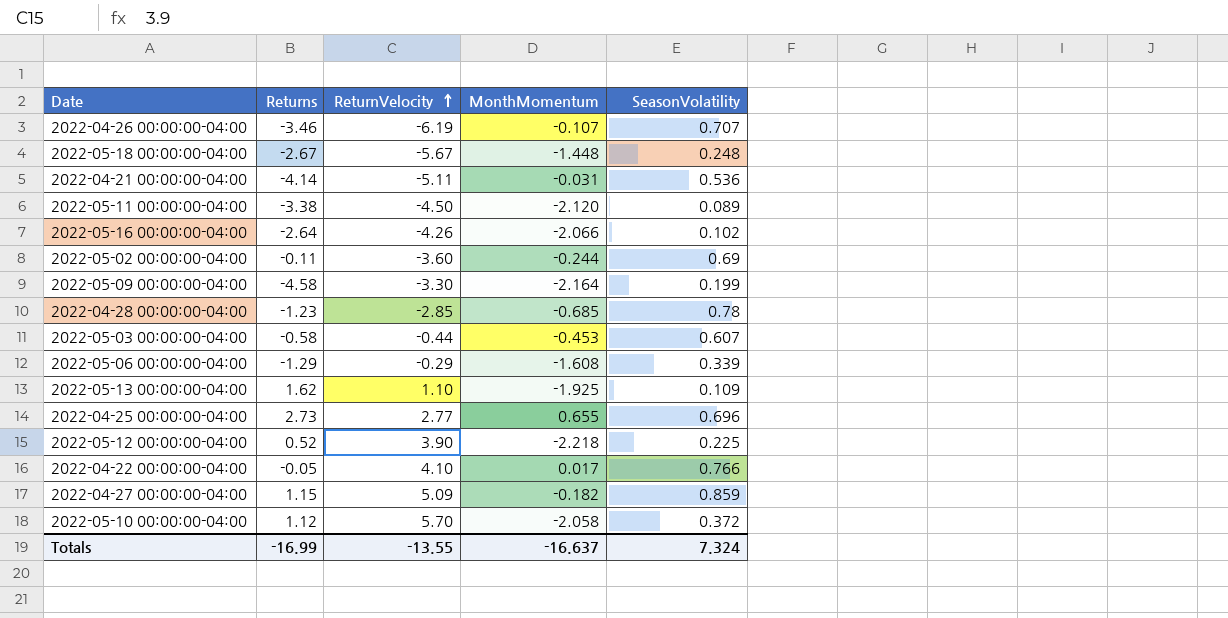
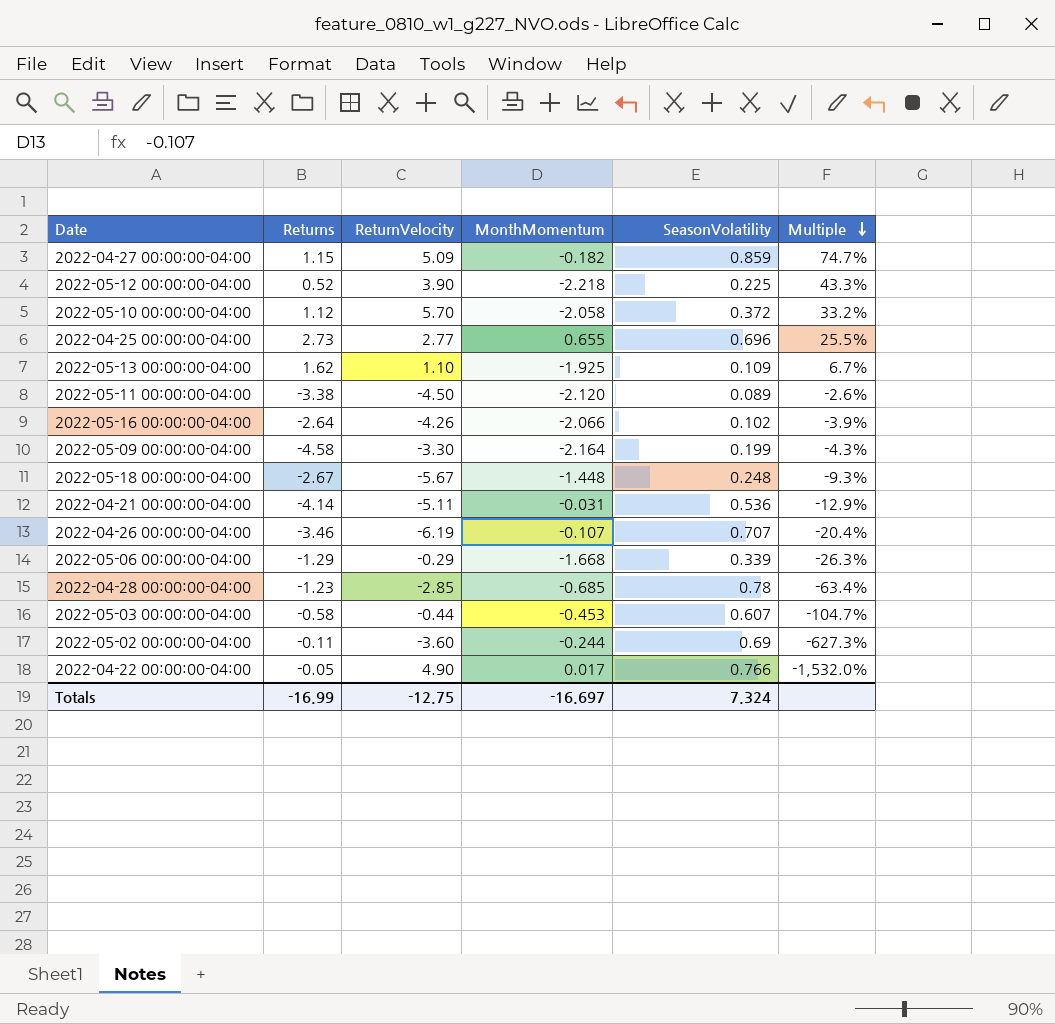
row order: ReturnVelocity ascending -> Multiple descending
column Multiple | formula: none -> [SeasonVolatility] / [Returns]
2022-05-06 00:00:00-04:00 | MonthMomentum: -1.608 -> -1.668
2022-04-22 00:00:00-04:00 | ReturnVelocity: 4.10 -> 4.90
Totals | ReturnVelocity: -13.55 -> -12.75
Totals | MonthMomentum: -16.637 -> -16.697

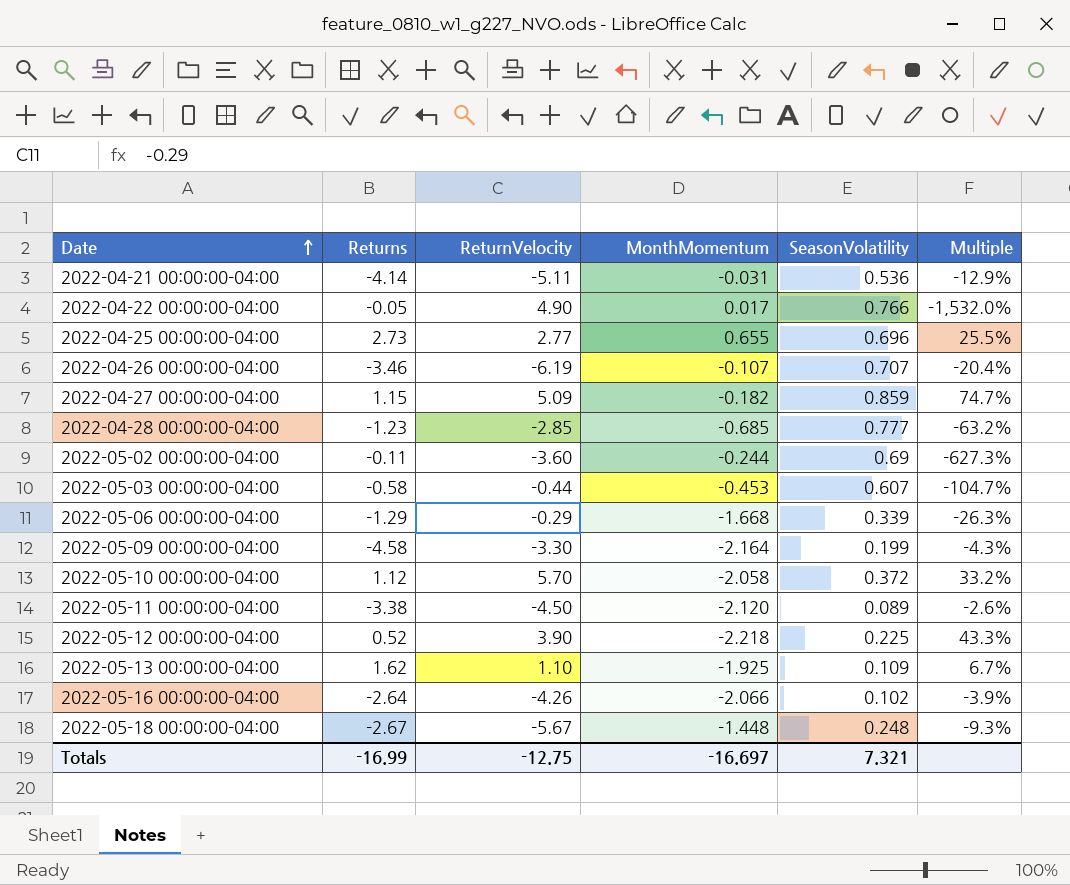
row order: Multiple descending -> Date ascending
2022-04-28 00:00:00-04:00 | SeasonVolatility: 0.78 -> 0.777
2022-04-28 00:00:00-04:00 | Multiple: -63.4% -> -63.2%
Totals | SeasonVolatility: 7.324 -> 7.321

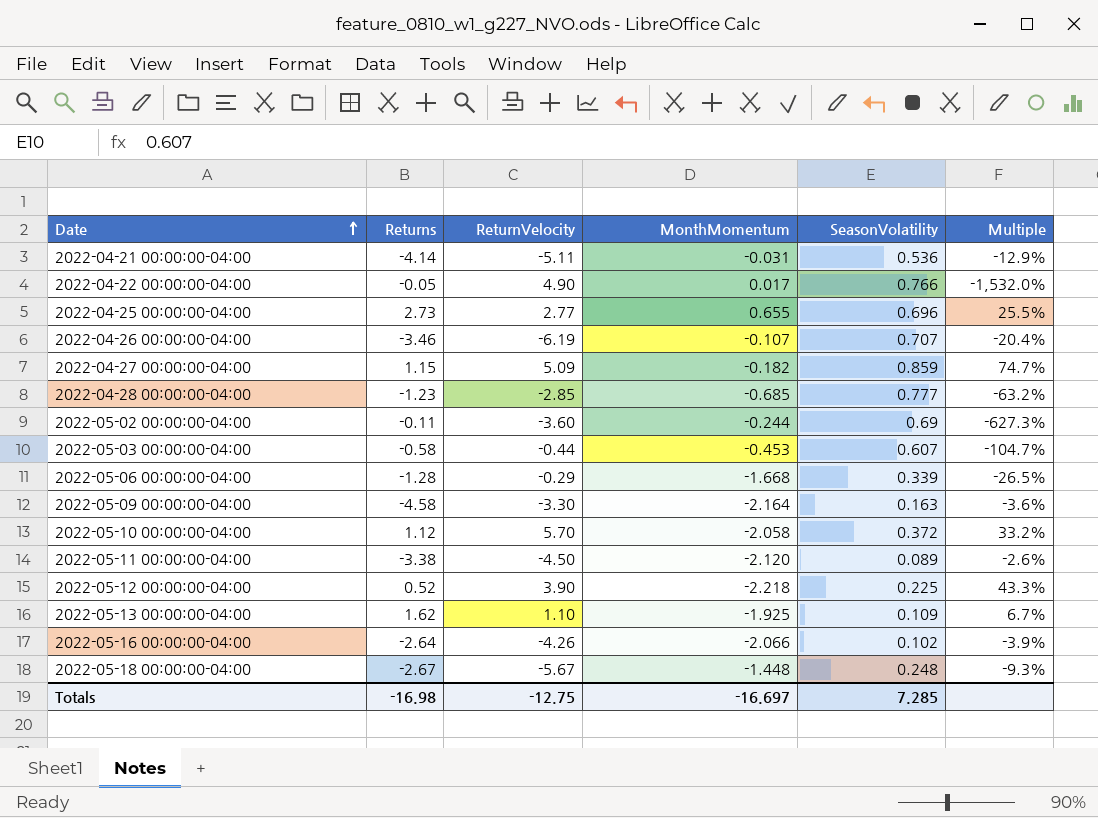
2022-05-06 00:00:00-04:00 | Returns: -1.29 -> -1.28
2022-05-06 00:00:00-04:00 | Multiple: -26.3% -> -26.5%
2022-05-09 00:00:00-04:00 | SeasonVolatility: 0.199 -> 0.163
2022-05-09 00:00:00-04:00 | Multiple: -4.3% -> -3.6%
Totals | Returns: -16.99 -> -16.98
Totals | SeasonVolatility: 7.321 -> 7.285

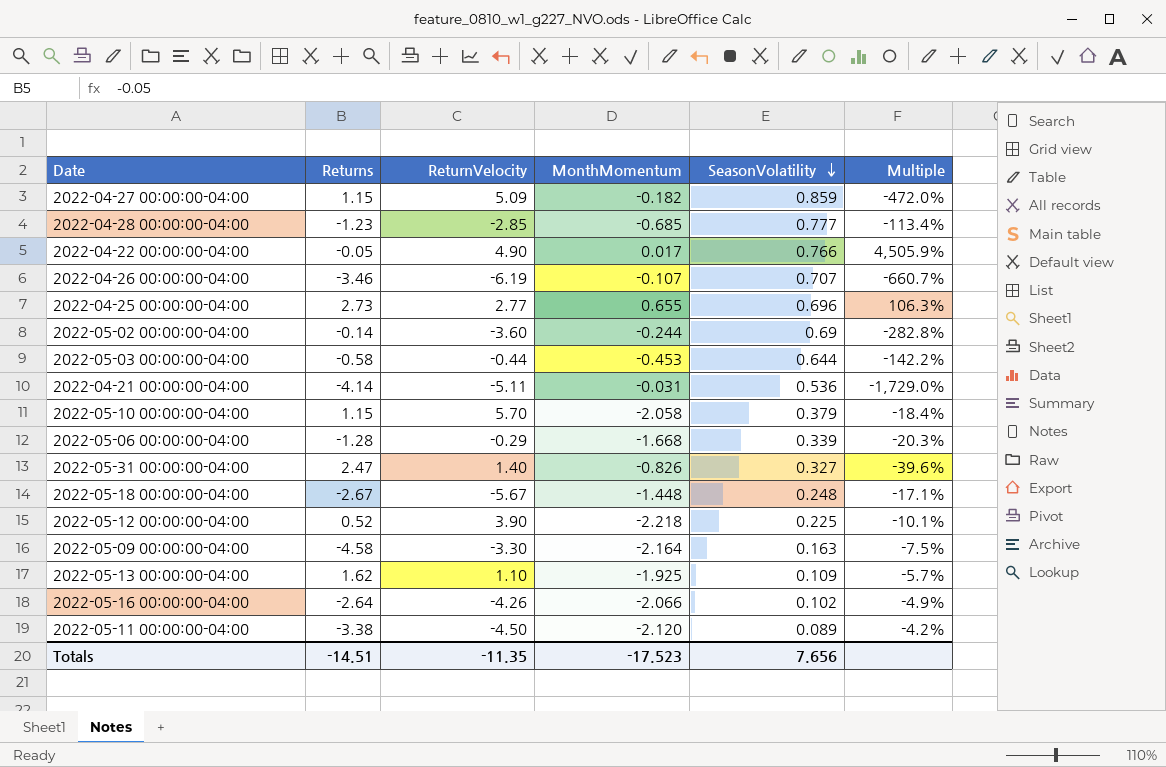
row order: Date ascending -> SeasonVolatility descending
column Multiple | formula: [SeasonVolatility] / [Returns] -> [SeasonVolatility] / [MonthMomentum]
2022-05-02 00:00:00-04:00 | Returns: -0.11 -> -0.14
2022-05-03 00:00:00-04:00 | SeasonVolatility: 0.607 -> 0.644
2022-05-10 00:00:00-04:00 | Returns: 1.12 -> 1.15
2022-05-10 00:00:00-04:00 | SeasonVolatility: 0.372 -> 0.379
row 2022-05-31 00:00:00-04:00: none -> 2.47 | 1.40 | -0.826 | 0.327 | -39.6%
Totals | Returns: -16.98 -> -14.51
Totals | ReturnVelocity: -12.75 -> -11.35
Totals | MonthMomentum: -16.697 -> -17.523
Totals | SeasonVolatility: 7.285 -> 7.656

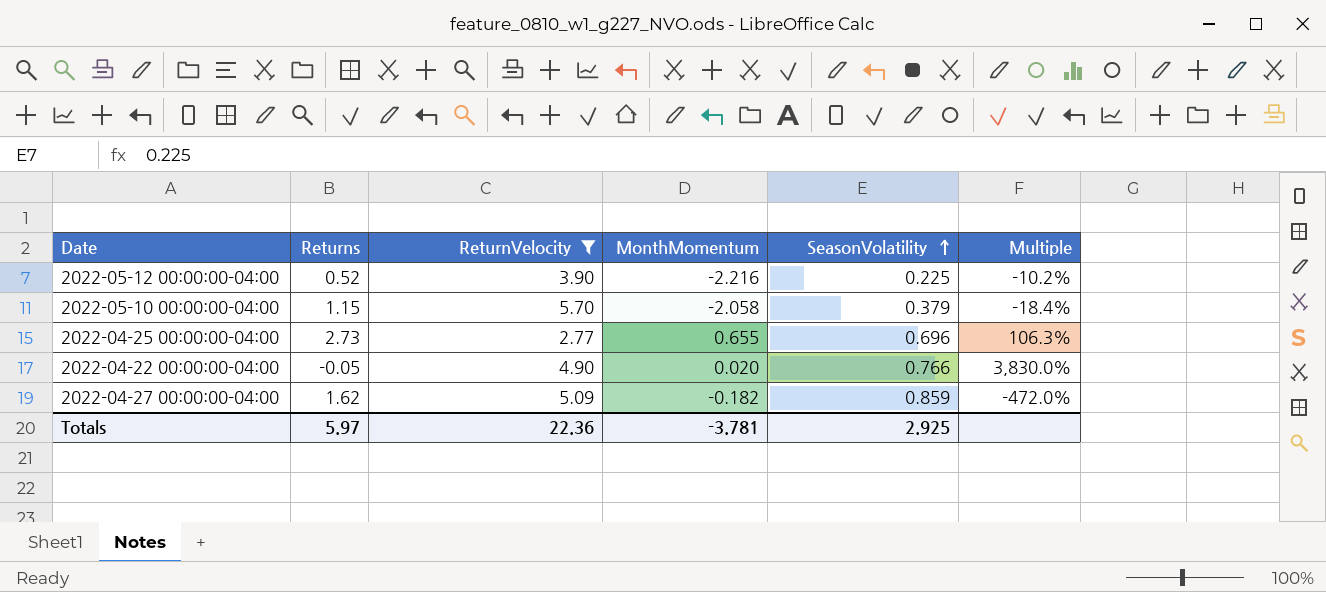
filter: none -> ReturnVelocity >= 2.77
row order: SeasonVolatility descending -> SeasonVolatility ascending
2022-05-12 00:00:00-04:00 | MonthMomentum: -2.218 -> -2.216
2022-05-12 00:00:00-04:00 | Multiple: -10.1% -> -10.2%
2022-04-22 00:00:00-04:00 | MonthMomentum: 0.017 -> 0.020
2022-04-22 00:00:00-04:00 | Multiple: 4,505.9% -> 3,830.0%
2022-04-27 00:00:00-04:00 | Returns: 1.15 -> 1.62
Totals | Returns: -14.51 -> 5.97
Totals | ReturnVelocity: -11.35 -> 22.36
Totals | MonthMomentum: -17.523 -> -3.781
Totals | SeasonVolatility: 7.656 -> 2.925

